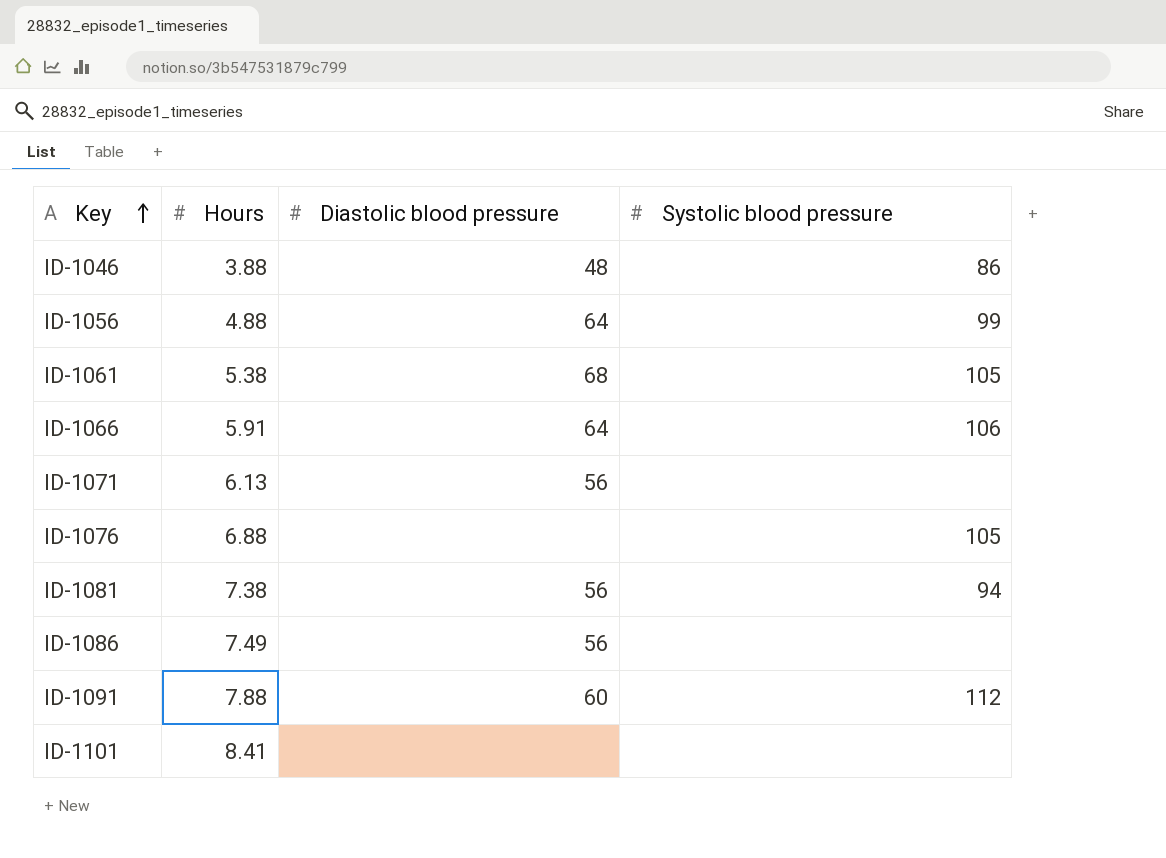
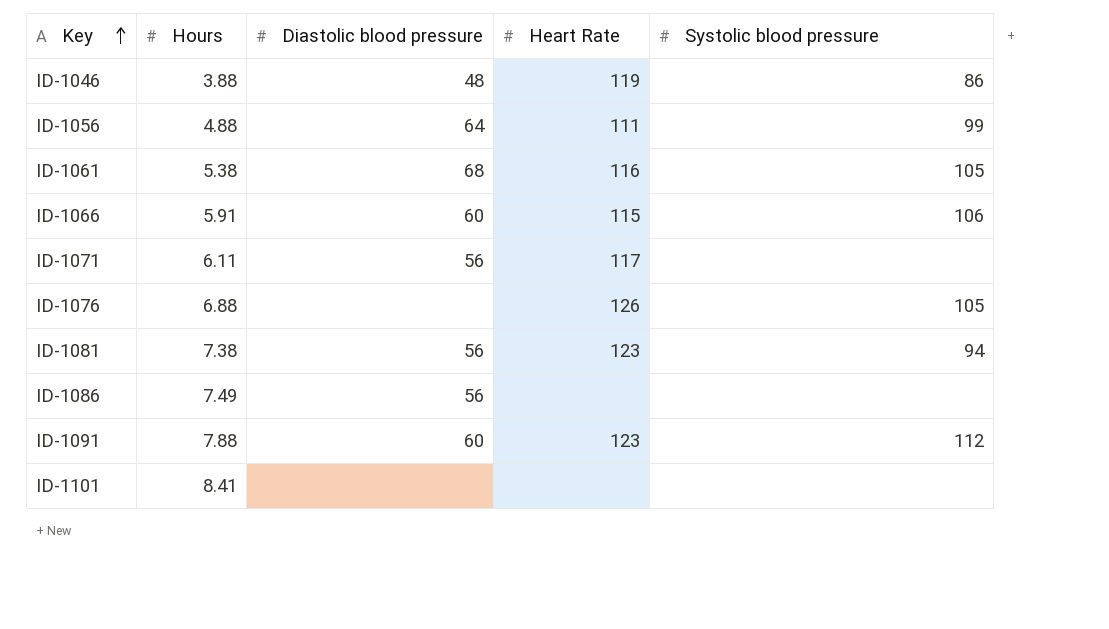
column Heart Rate | position: none -> 4
ID-1066 | Diastolic blood pressure: 64 -> 60
ID-1071 | Hours: 6.13 -> 6.11

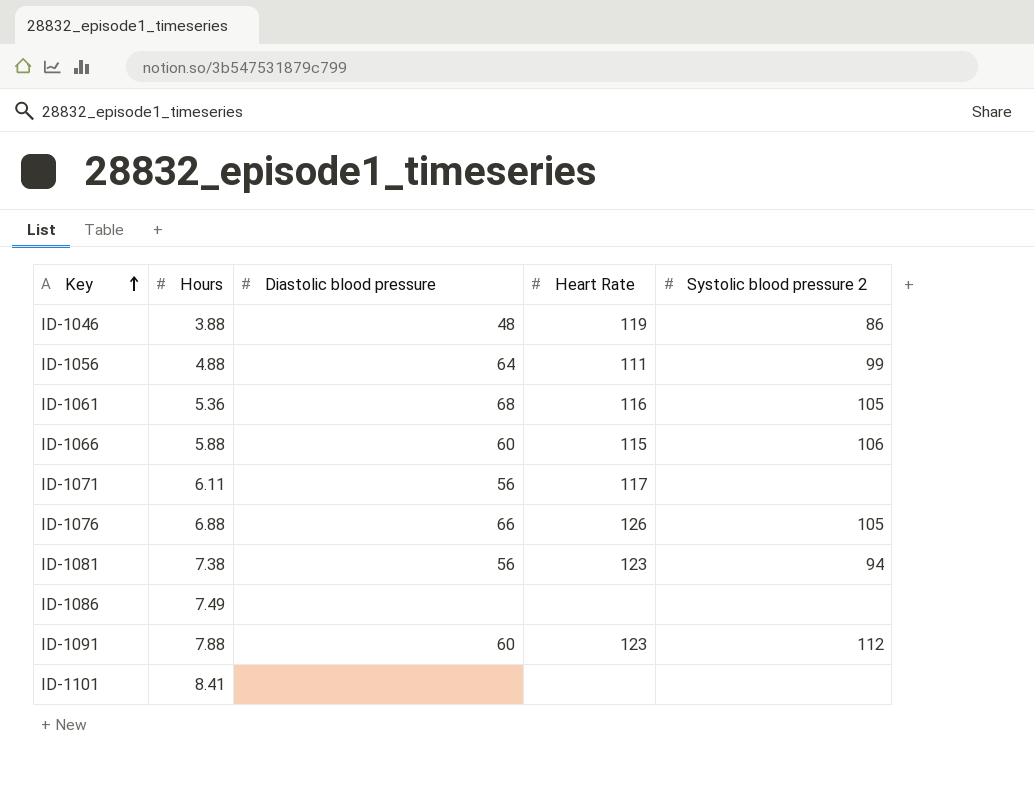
column name: Systolic blood pressure -> Systolic blood pressure 2
ID-1061 | Hours: 5.38 -> 5.36
ID-1066 | Hours: 5.91 -> 5.88
ID-1076 | Diastolic blood pressure: none -> 66
ID-1086 | Diastolic blood pressure: 56 -> none

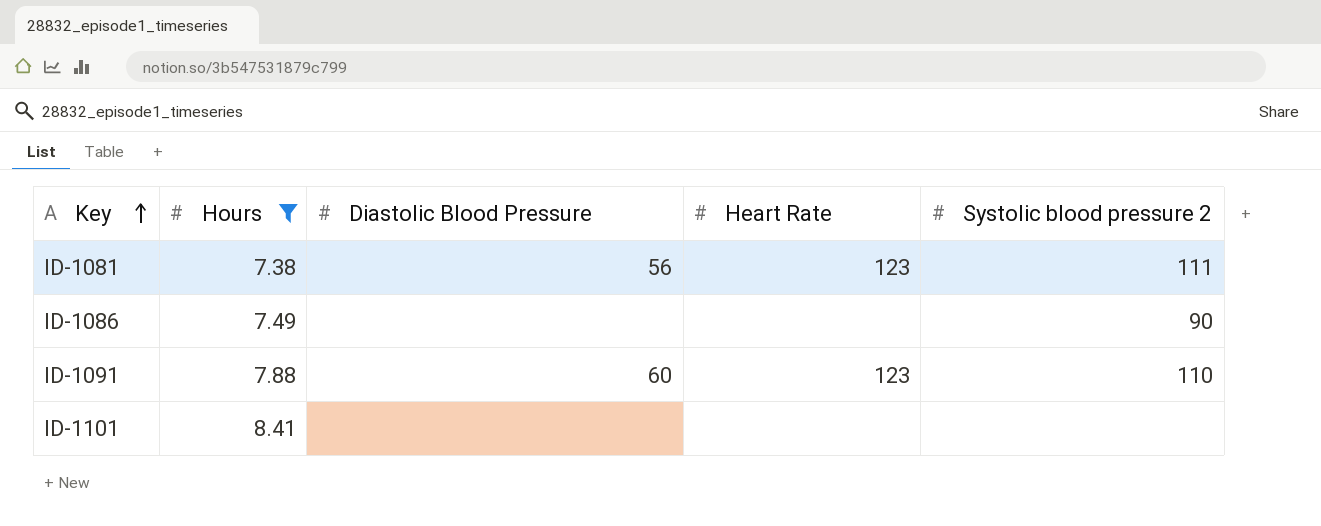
filter: none -> Hours >= 7.38
column name: Diastolic blood pressure -> Diastolic Blood Pressure
ID-1081 | Systolic blood pressure 2: 94 -> 111
ID-1086 | Systolic blood pressure 2: none -> 90
ID-1091 | Systolic blood pressure 2: 112 -> 110

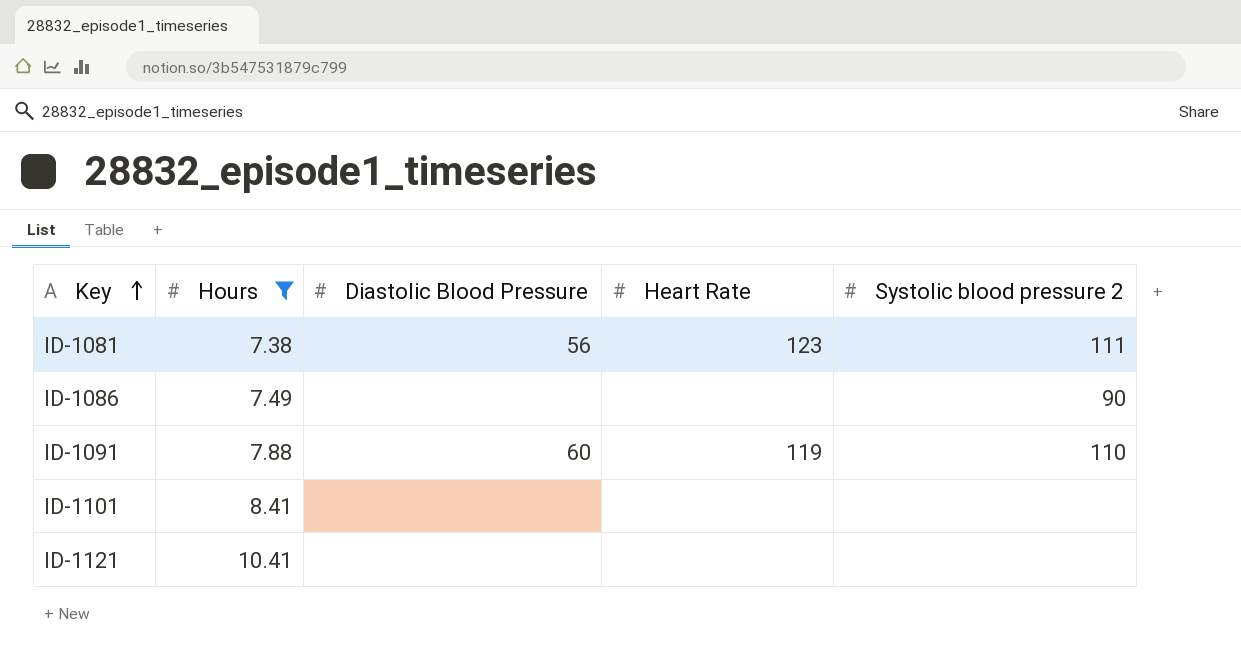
ID-1091 | Heart Rate: 123 -> 119
row ID-1121: none -> 10.41 | none | none | none

